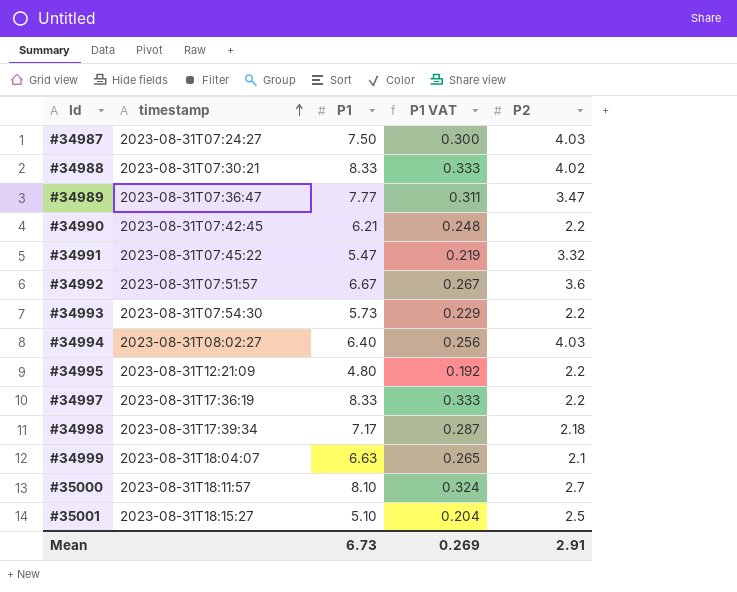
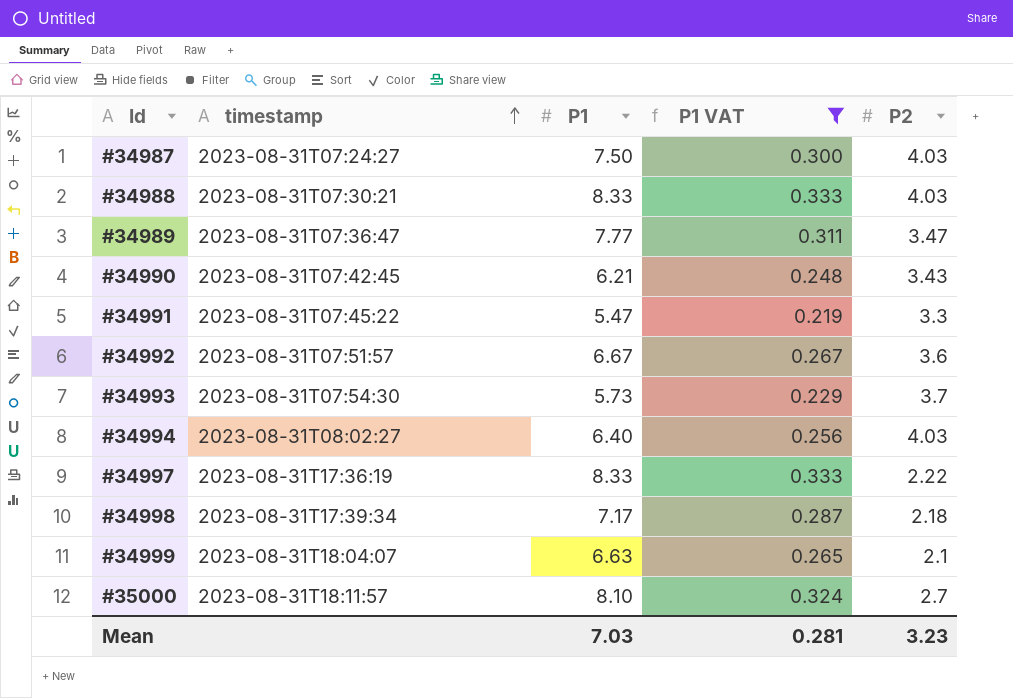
filter: none -> P1 VAT >= 0.219
#34988 | P2: 4.02 -> 4.03
#34990 | P2: 2.2 -> 3.43
#34991 | P2: 3.32 -> 3.3
#34993 | P2: 2.2 -> 3.7
#34997 | P2: 2.2 -> 2.22
Mean | P1: 6.73 -> 7.03
Mean | P1 VAT: 0.269 -> 0.281
Mean | P2: 2.91 -> 3.23

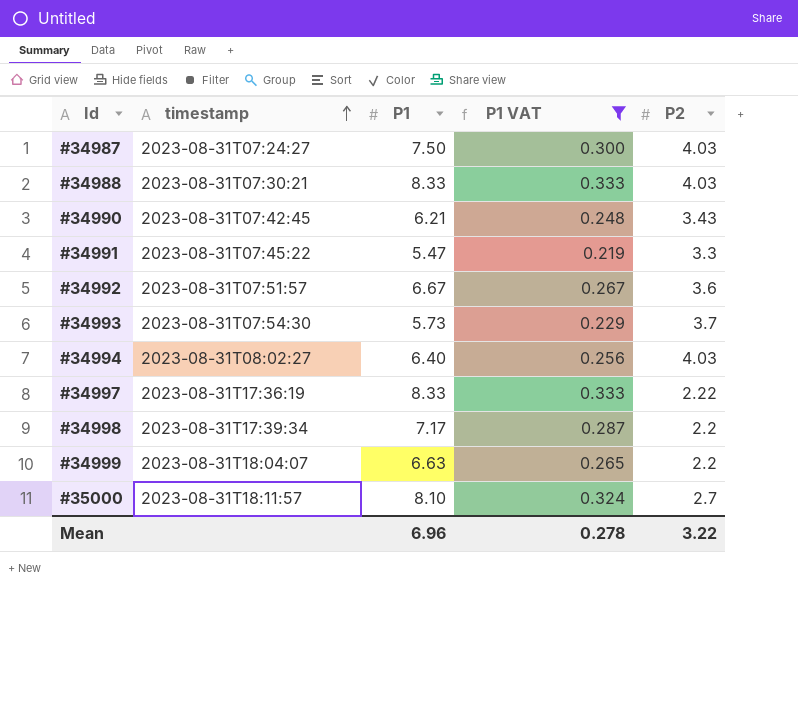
row #34989: 2023-08-31T07:36:47 | 7.77 | 0.311 | 3.47 -> none
#34998 | P2: 2.18 -> 2.2
#34999 | P2: 2.1 -> 2.2
Mean | P1: 7.03 -> 6.96
Mean | P1 VAT: 0.281 -> 0.278
Mean | P2: 3.23 -> 3.22

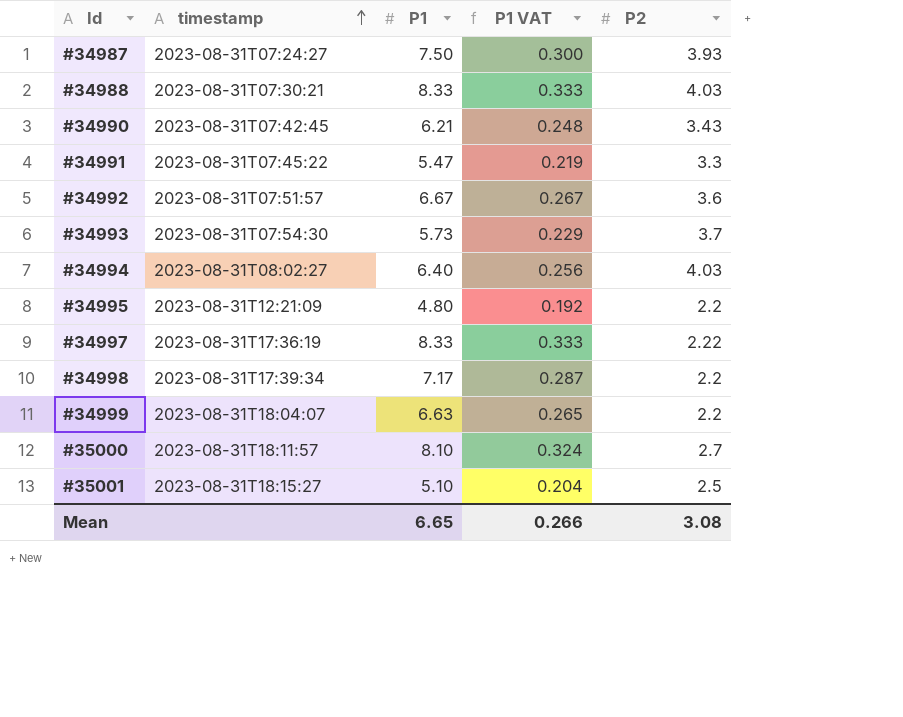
filter: P1 VAT >= 0.219 -> none
#34987 | P2: 4.03 -> 3.93
Mean | P1: 6.96 -> 6.65
Mean | P1 VAT: 0.278 -> 0.266
Mean | P2: 3.22 -> 3.08

